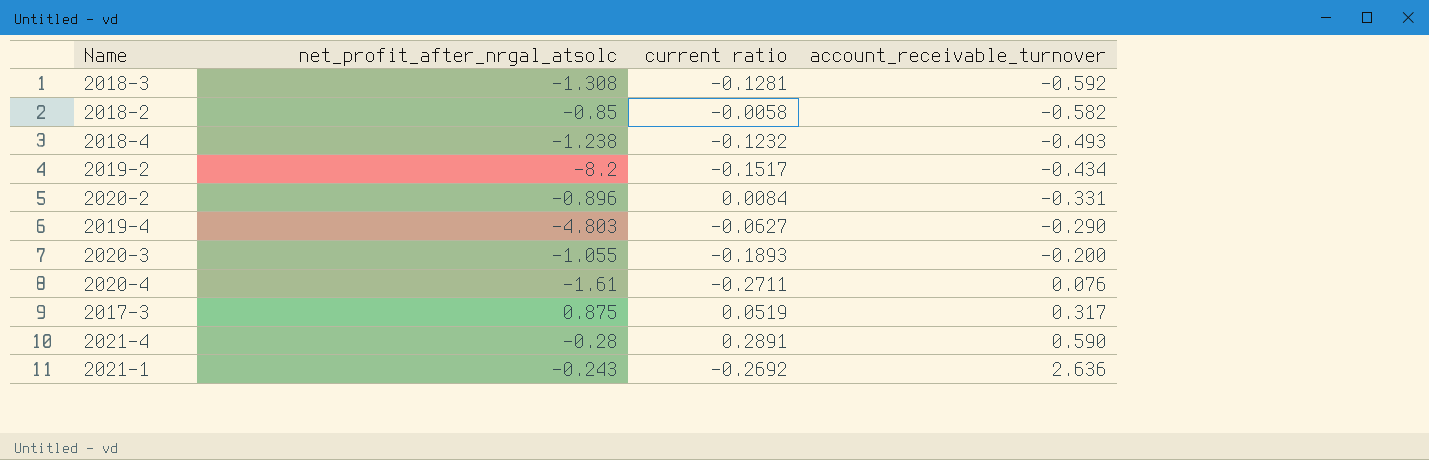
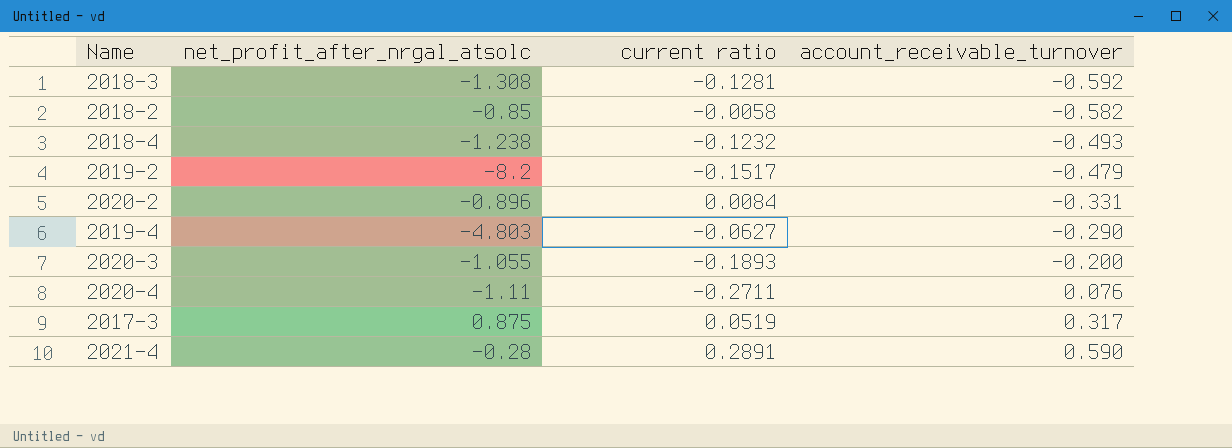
row 2021-1: -0.243 | -0.2692 | 2.636 -> none
2019-2 | account_receivable_turnover: -0.434 -> -0.479
2020-4 | net_profit_after_nrgal_atsolc: -1.61 -> -1.11

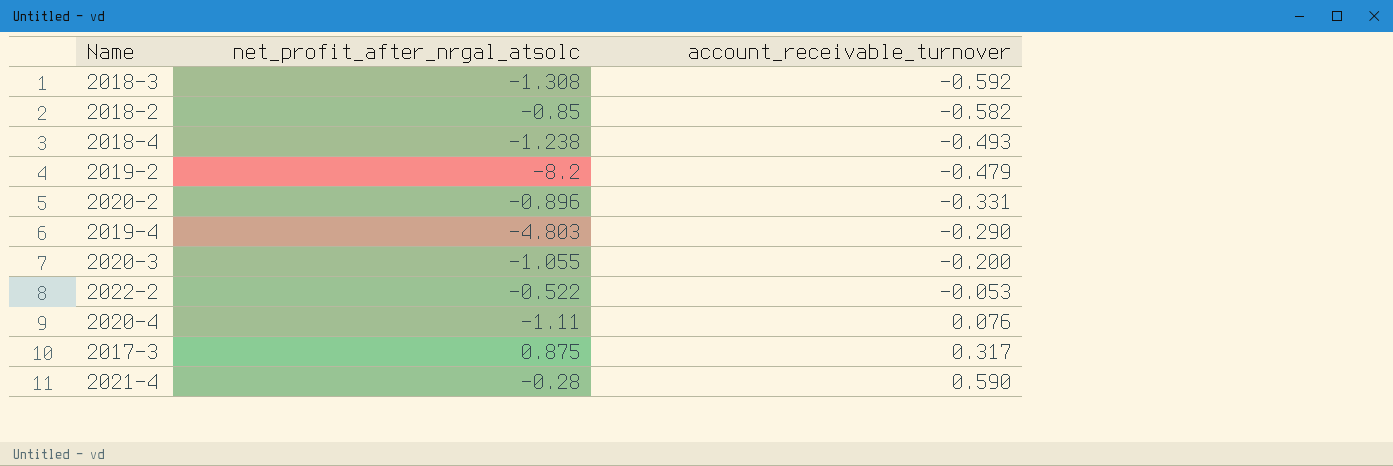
column current ratio | position: 3 -> none
row 2022-2: none -> -0.522 | -0.053

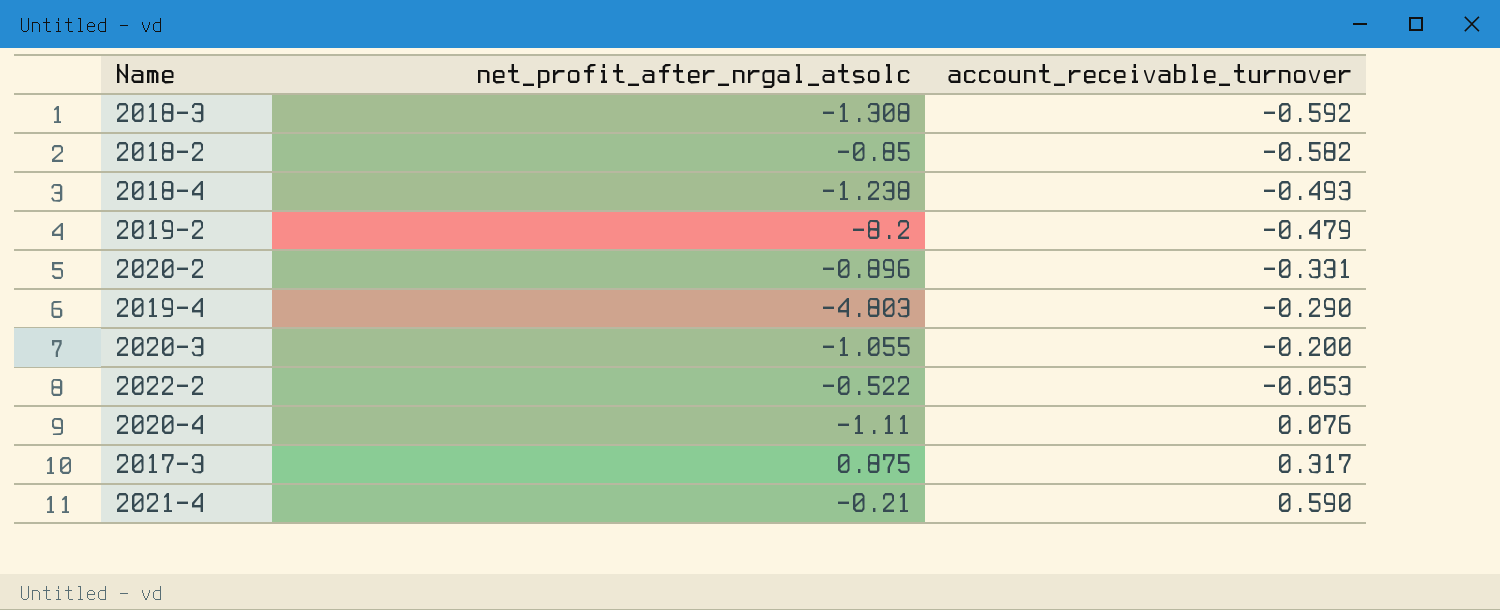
2021-4 | net_profit_after_nrgal_atsolc: -0.28 -> -0.21

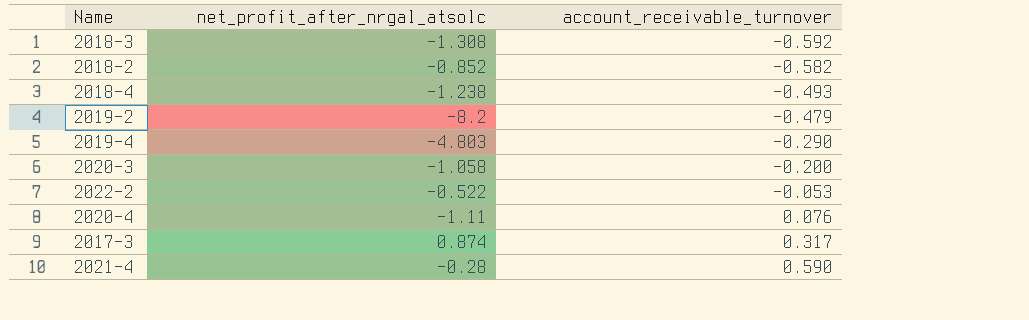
row 2020-2: -0.896 | -0.331 -> none
2018-2 | net_profit_after_nrgal_atsolc: -0.85 -> -0.852
2020-3 | net_profit_after_nrgal_atsolc: -1.055 -> -1.058
2017-3 | net_profit_after_nrgal_atsolc: 0.875 -> 0.874
2021-4 | net_profit_after_nrgal_atsolc: -0.21 -> -0.28

